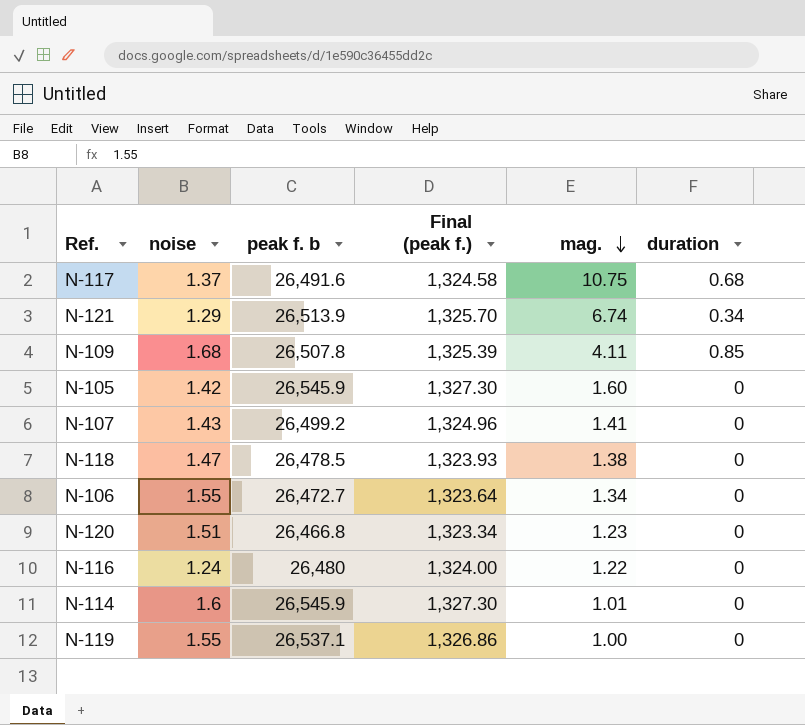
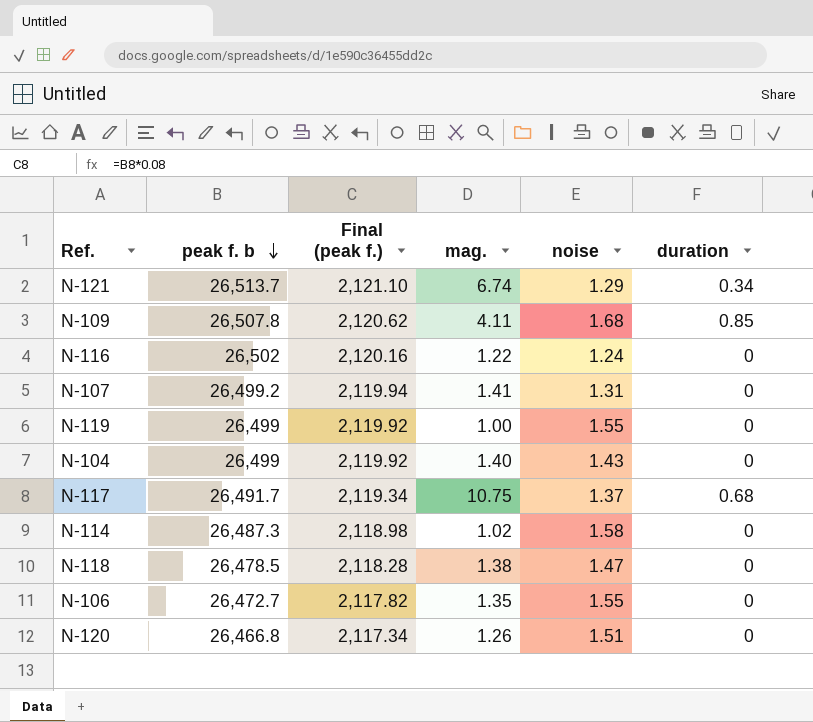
row order: mag. descending -> peak f. b descending
column Final (peak f.) | formula: [peak f. b] * 0.05 -> [peak f. b] * 0.08
column noise | position: 2 -> 5
row N-105: 1.42 | 26,545.9 | 1,327.30 | 1.60 | 0 -> none
N-121 | peak f. b: 26,513.9 -> 26,513.7
N-116 | peak f. b: 26,480 -> 26,502
N-107 | noise: 1.43 -> 1.31
N-119 | peak f. b: 26,537.1 -> 26,499
row N-104: none -> 26,499 | 2,119.92 | 1.40 | 1.43 | 0
N-117 | peak f. b: 26,491.6 -> 26,491.7
N-114 | peak f. b: 26,545.9 -> 26,487.3
N-114 | mag.: 1.01 -> 1.02
N-114 | noise: 1.6 -> 1.58
N-106 | mag.: 1.34 -> 1.35
N-120 | mag.: 1.23 -> 1.26

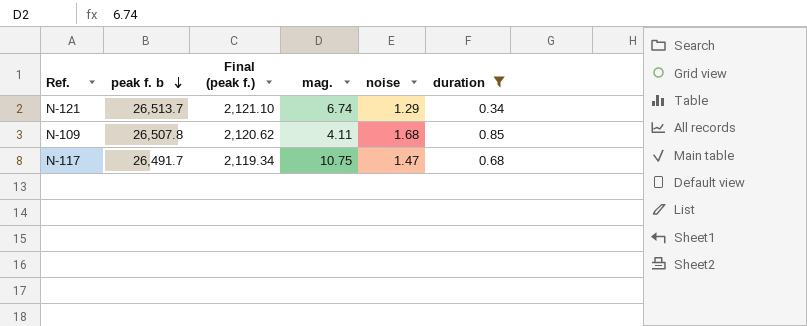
filter: none -> duration != 0
N-117 | noise: 1.37 -> 1.47

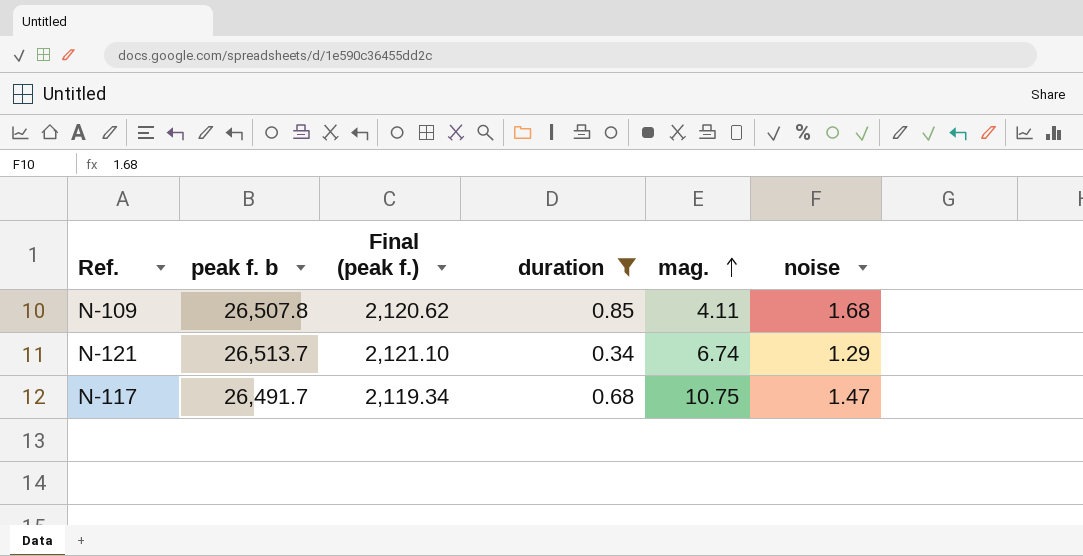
row order: peak f. b descending -> mag. ascending
column duration | position: 6 -> 4

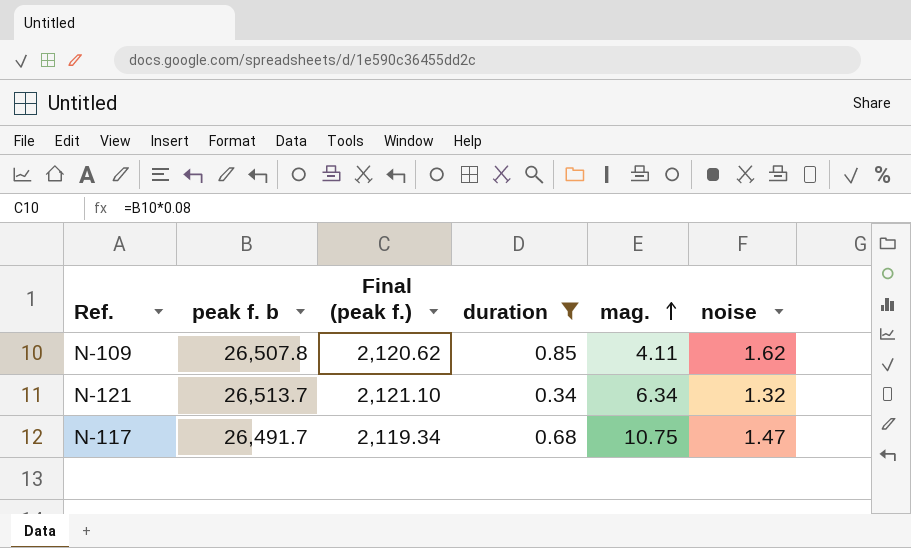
N-109 | noise: 1.68 -> 1.62
N-121 | mag.: 6.74 -> 6.34
N-121 | noise: 1.29 -> 1.32

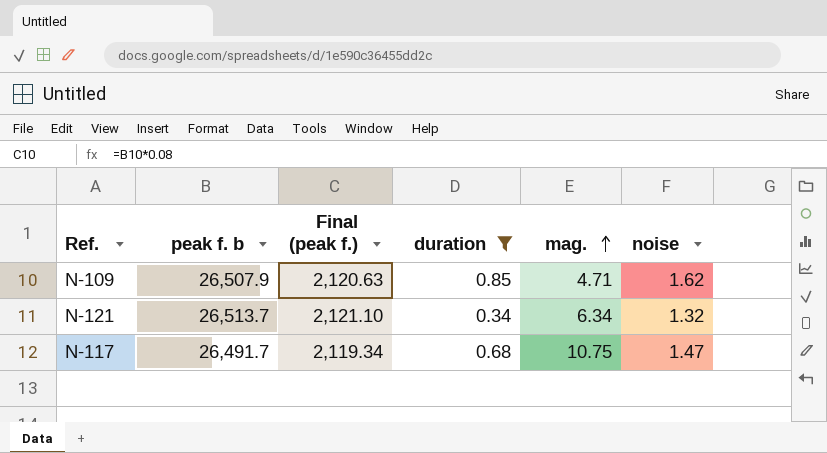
N-109 | peak f. b: 26,507.8 -> 26,507.9
N-109 | Final (peak f.): 2,120.62 -> 2,120.63
N-109 | mag.: 4.11 -> 4.71

